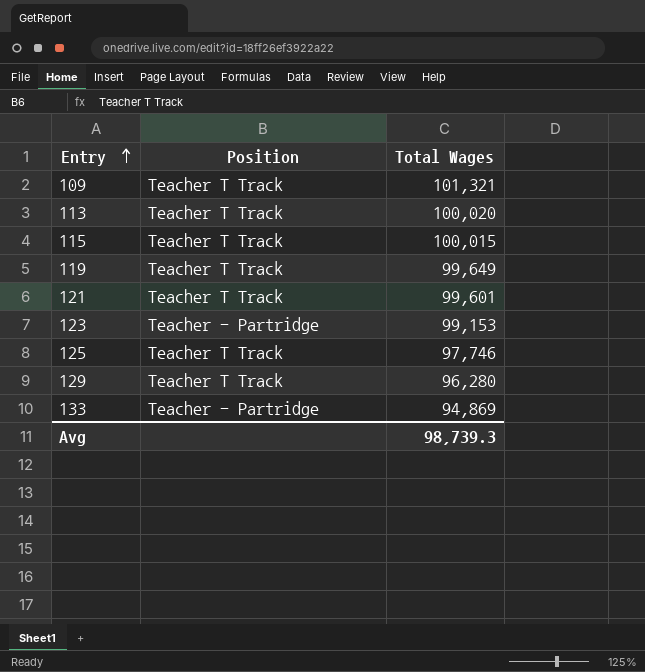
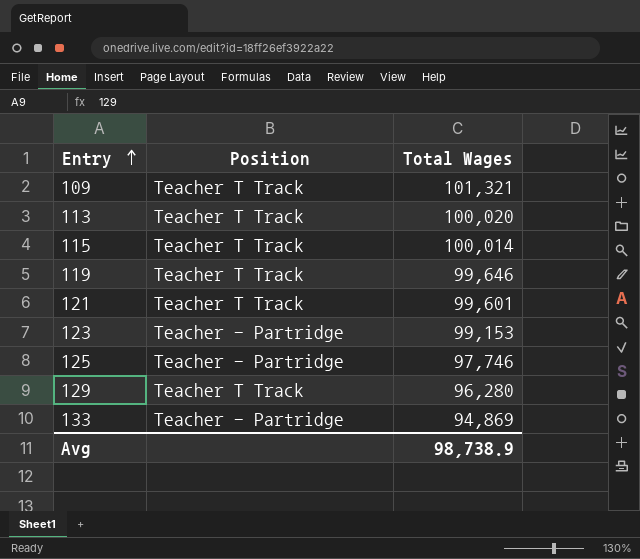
115 | Total Wages: 100,015 -> 100,014
119 | Total Wages: 99,649 -> 99,646
125 | Position: Teacher T Track -> Teacher - Partridge
Avg | Total Wages: 98,739.3 -> 98,738.9

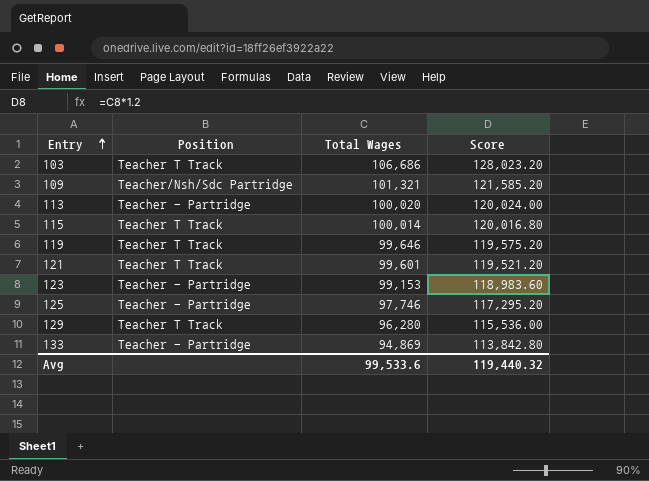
column Score | formula: none -> [Total Wages] * 1.2
row 103: none -> Teacher T Track | 106,686 | 128,023.20
109 | Position: Teacher T Track -> Teacher/Nsh/Sdc Partridge
113 | Position: Teacher T Track -> Teacher - Partridge
Avg | Total Wages: 98,738.9 -> 99,533.6

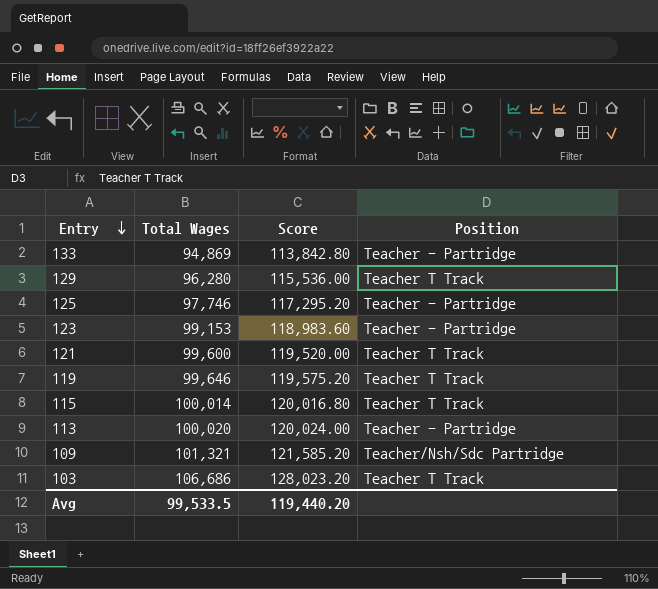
row order: Entry ascending -> Entry descending
column Position | position: 2 -> 4
121 | Total Wages: 99,601 -> 99,600
121 | Score: 119,521.20 -> 119,520.00
Avg | Total Wages: 99,533.6 -> 99,533.5
Avg | Score: 119,440.32 -> 119,440.20

